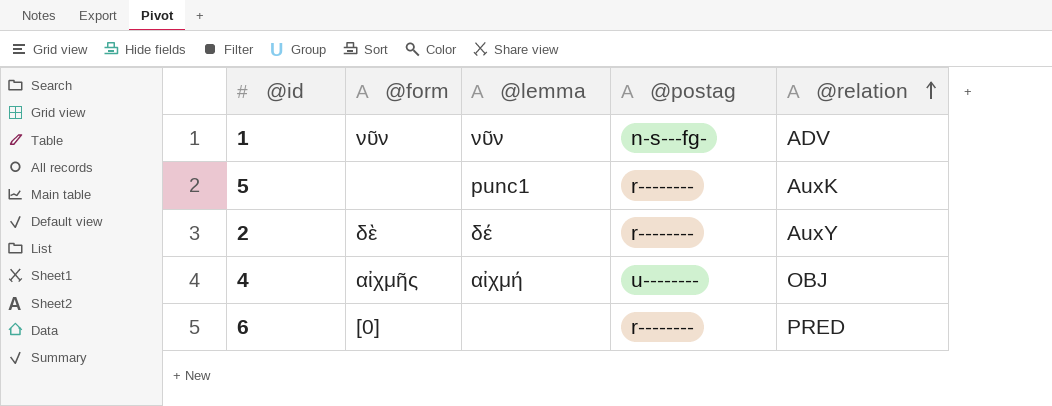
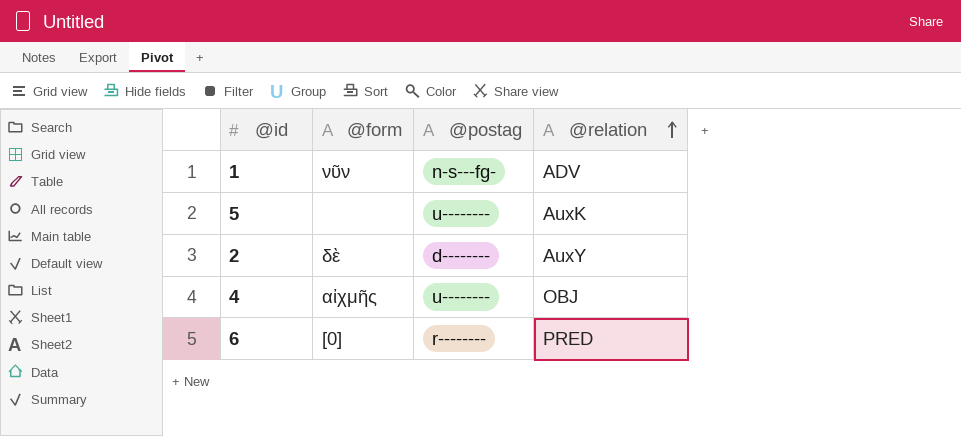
column @lemma | position: 3 -> none
5 | @postag: r-------- -> u--------
2 | @postag: r-------- -> d--------

